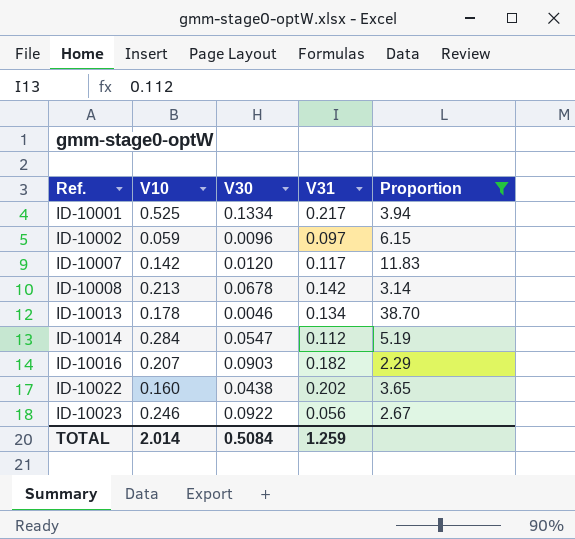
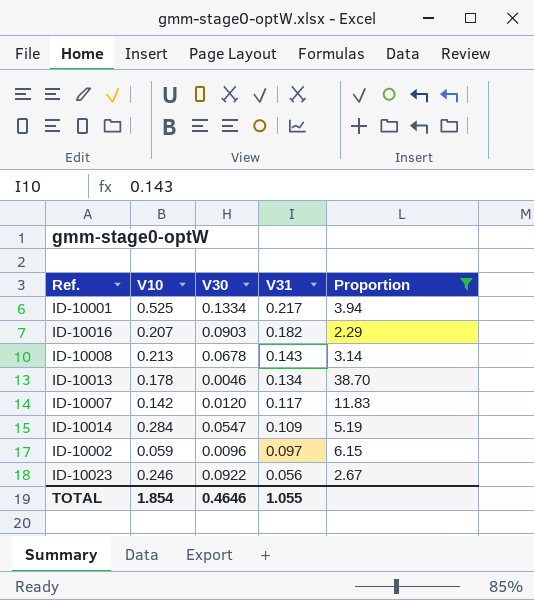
row order: Ref. ascending -> V31 descending
row ID-10022: 0.160 | 0.0438 | 0.202 | 3.65 -> none
ID-10008 | V31: 0.142 -> 0.143
ID-10014 | V31: 0.112 -> 0.109
TOTAL | V10: 2.014 -> 1.854
TOTAL | V30: 0.5084 -> 0.4646
TOTAL | V31: 1.259 -> 1.055

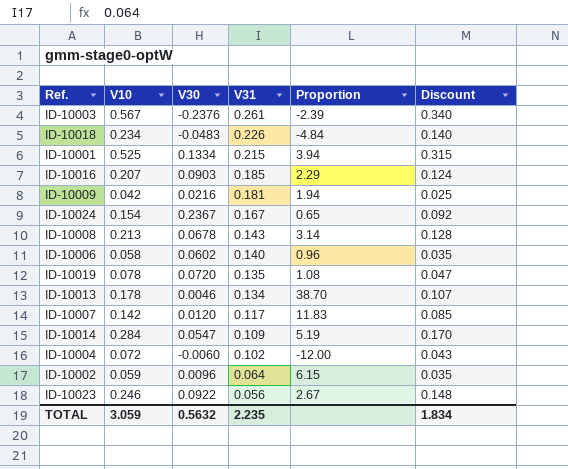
filter: Proportion >= 2.29 -> none
column Discount | formula: none -> [V10] * 0.6
ID-10001 | V31: 0.217 -> 0.215
ID-10016 | V31: 0.182 -> 0.185
ID-10002 | V31: 0.097 -> 0.064
TOTAL | V10: 1.854 -> 3.059
TOTAL | V30: 0.4646 -> 0.5632
TOTAL | V31: 1.055 -> 2.235

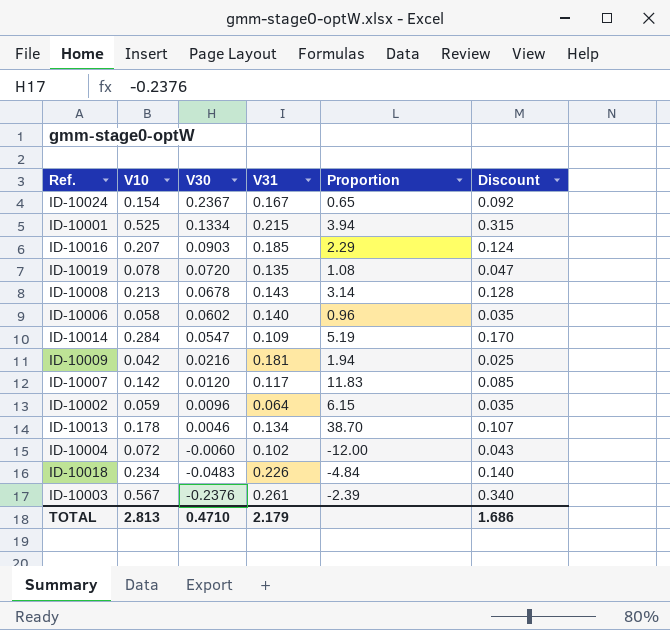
row order: V31 descending -> V30 descending
row ID-10023: 0.246 | 0.0922 | 0.056 | 2.67 | 0.148 -> none
TOTAL | V10: 3.059 -> 2.813
TOTAL | V30: 0.5632 -> 0.4710
TOTAL | V31: 2.235 -> 2.179
TOTAL | Discount: 1.834 -> 1.686

